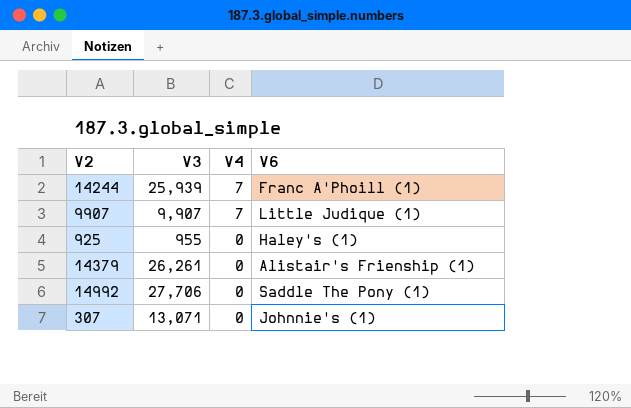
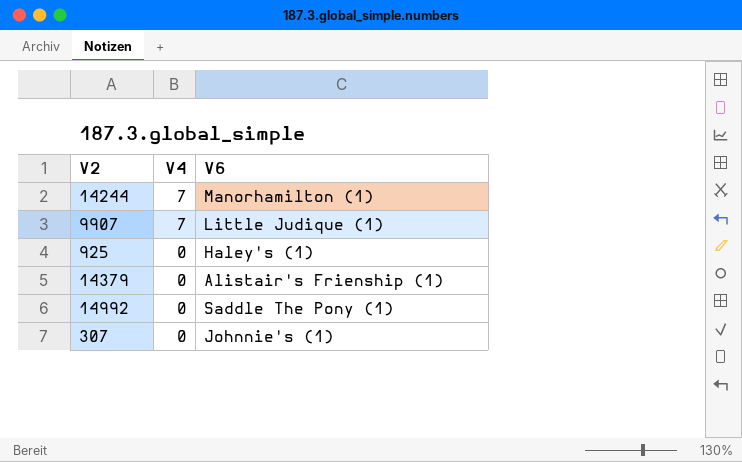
column V3 | position: 2 -> none
14244 | V6: Franc A'Phoill (1) -> Manorhamilton (1)

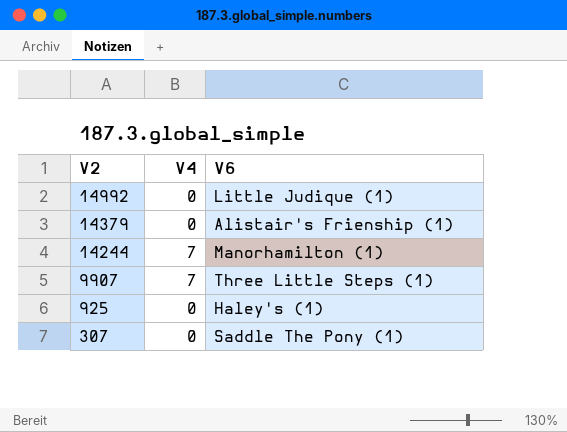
row order: V4 descending -> V2 descending
14992 | V6: Saddle The Pony (1) -> Little Judique (1)
9907 | V6: Little Judique (1) -> Three Little Steps (1)
307 | V6: Johnnie's (1) -> Saddle The Pony (1)

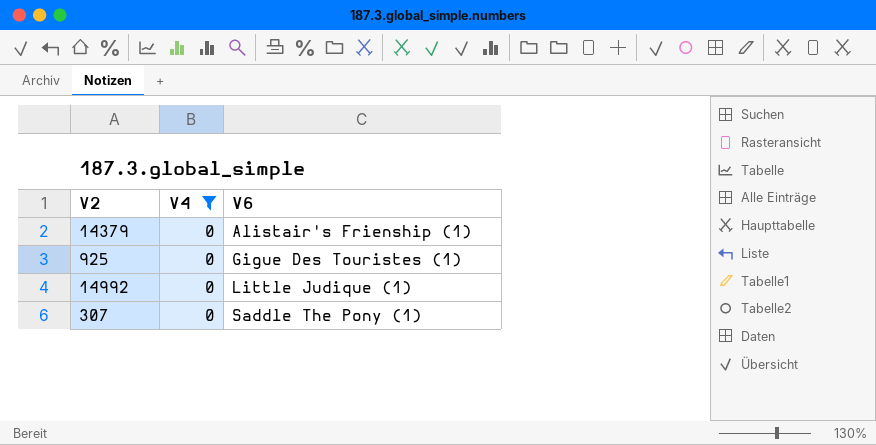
filter: none -> V4 = 0
row order: V2 descending -> V6 ascending
925 | V6: Haley's (1) -> Gigue Des Touristes (1)

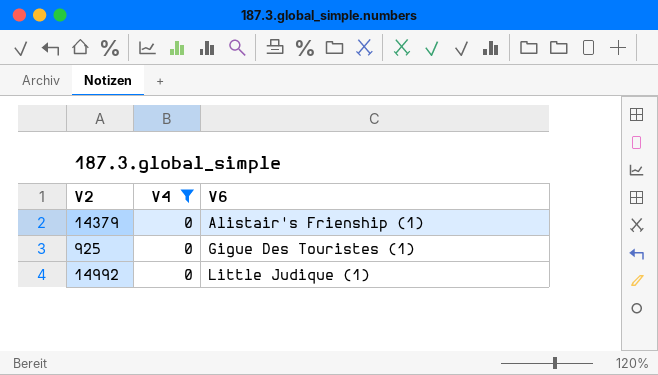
row 307: 0 | Saddle The Pony (1) -> none

